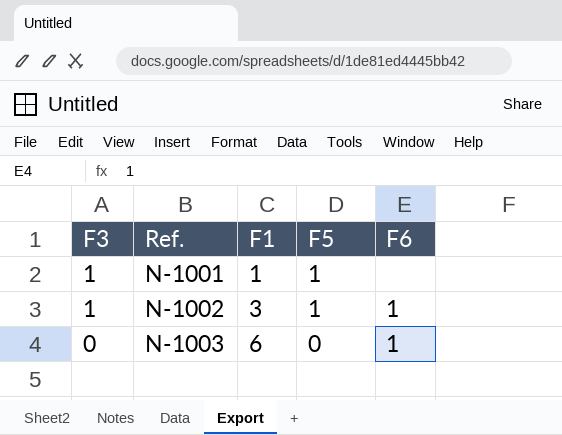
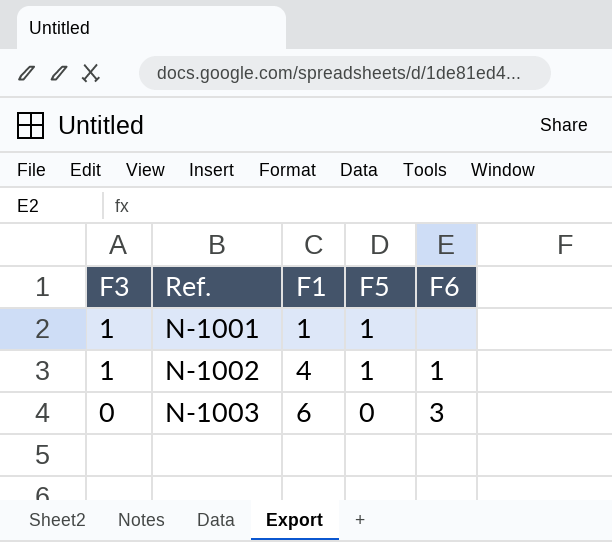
N-1002 | F1: 3 -> 4
N-1003 | F6: 1 -> 3

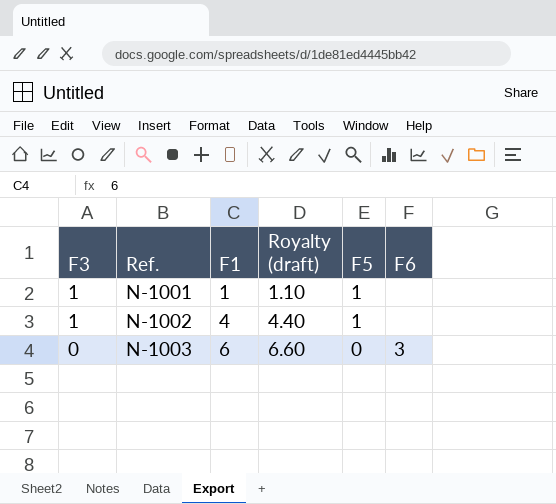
column Royalty (draft) | formula: none -> [F1] * 1.1
N-1002 | F6: 1 -> none

